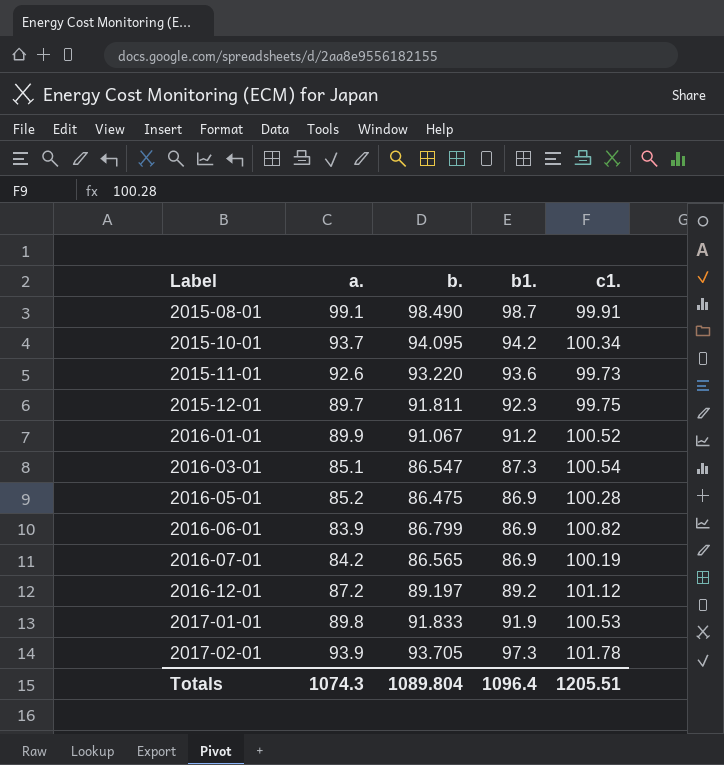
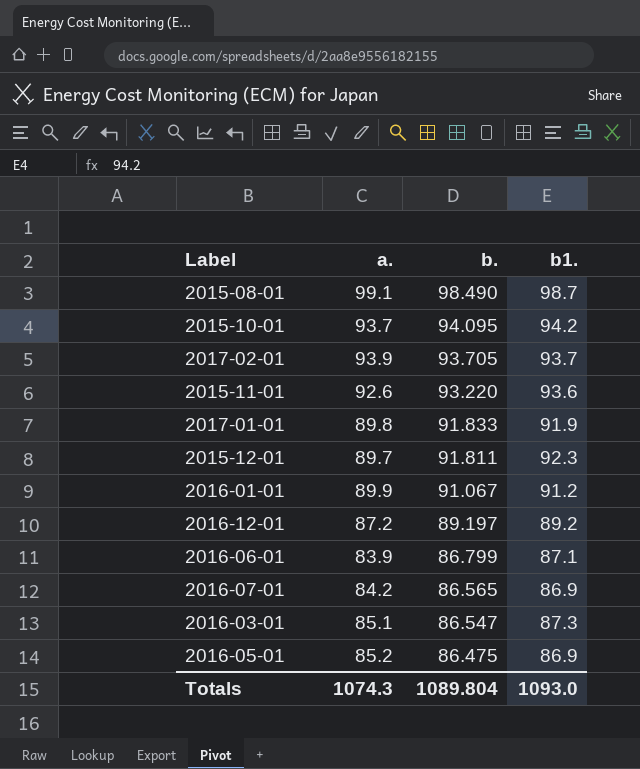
row order: Label ascending -> b. descending
column c1. | position: 5 -> none
2017-02-01 | b1.: 97.3 -> 93.7
2016-06-01 | b1.: 86.9 -> 87.1
Totals | b1.: 1096.4 -> 1093.0

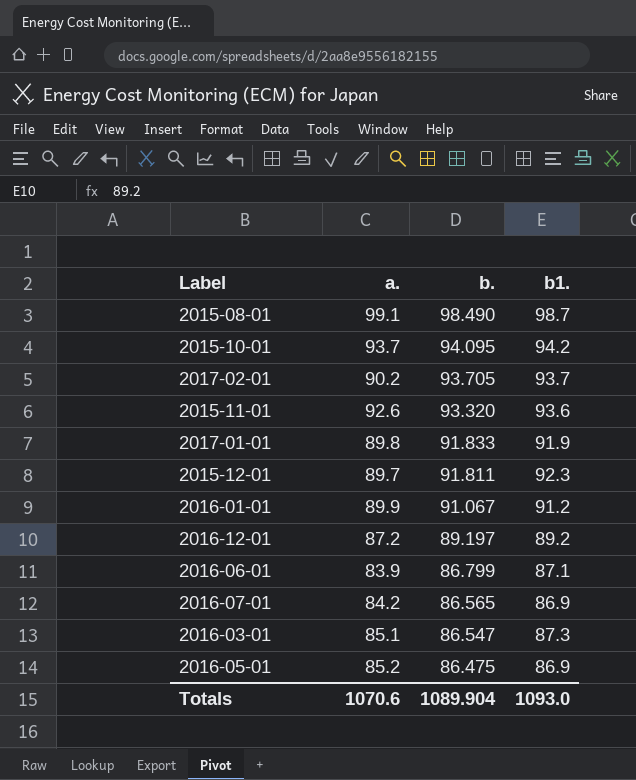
2017-02-01 | a.: 93.9 -> 90.2
2015-11-01 | b.: 93.220 -> 93.320
Totals | a.: 1074.3 -> 1070.6
Totals | b.: 1089.804 -> 1089.904

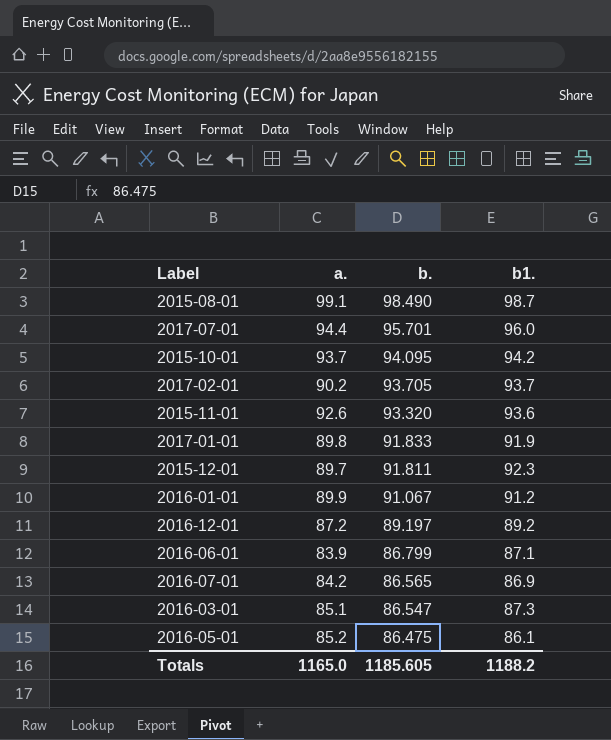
row 2017-07-01: none -> 94.4 | 95.701 | 96.0
2016-05-01 | b1.: 86.9 -> 86.1
Totals | a.: 1070.6 -> 1165.0
Totals | b.: 1089.904 -> 1185.605
Totals | b1.: 1093.0 -> 1188.2

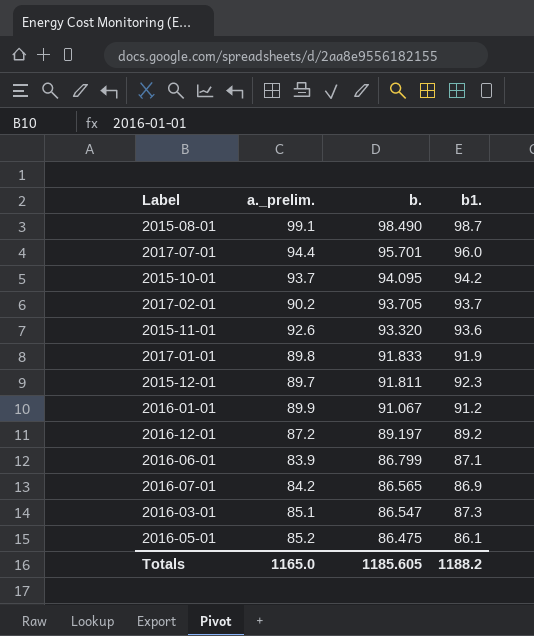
column name: a. -> a._prelim.

